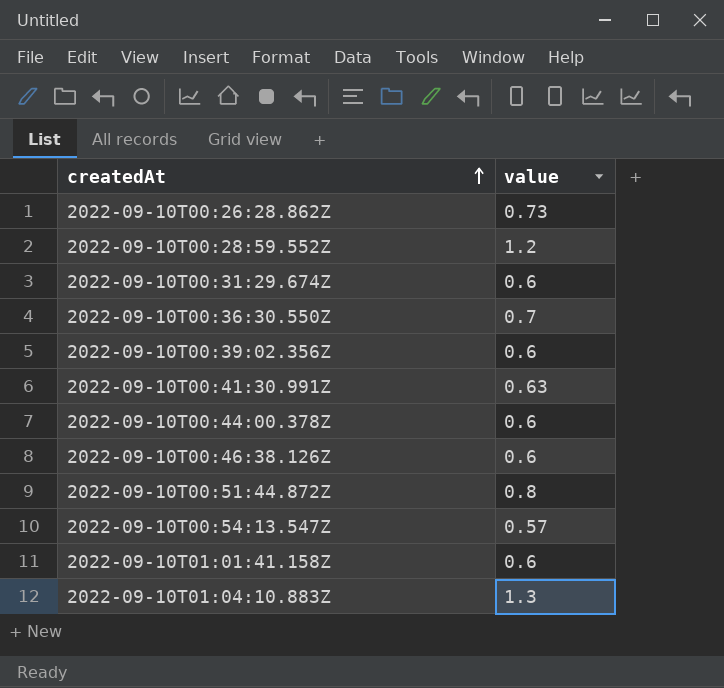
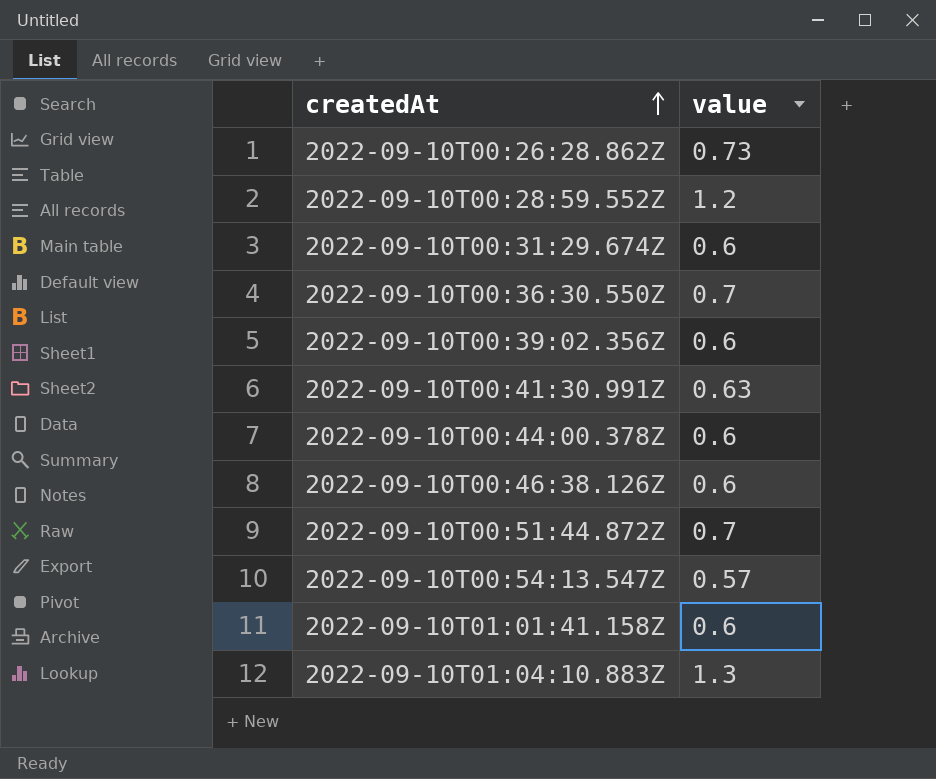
2022-09-10T00:51:44.872Z | value: 0.8 -> 0.7

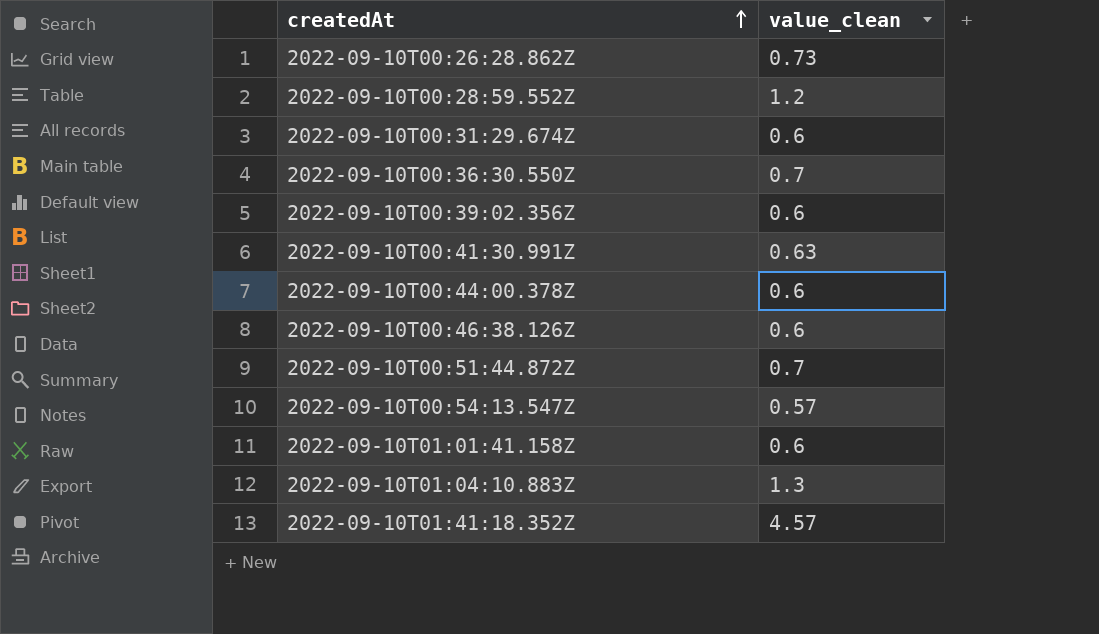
column name: value -> value_clean
row 2022-09-10T01:41:18.352Z: none -> 4.57

